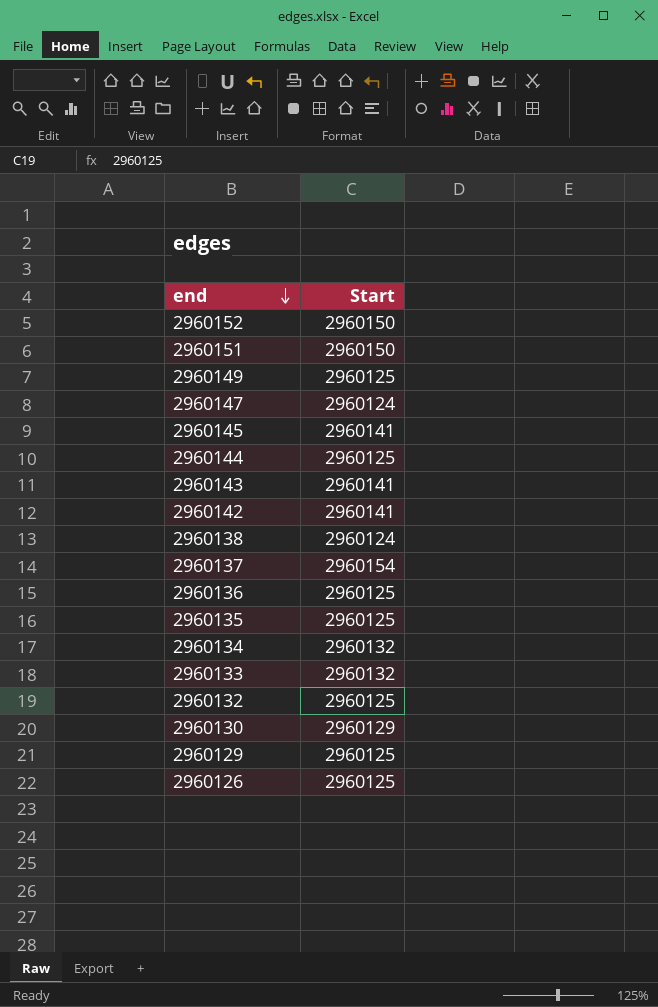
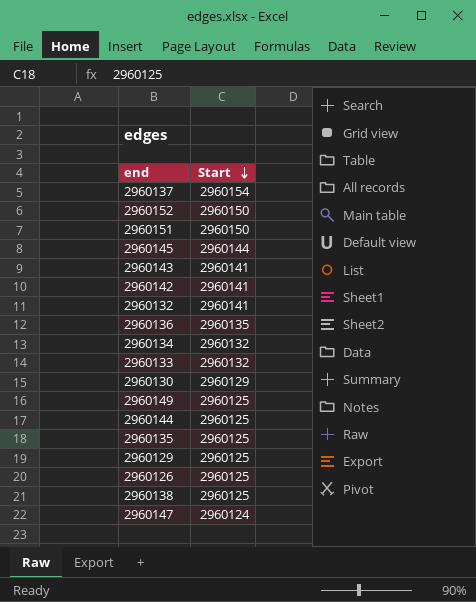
row order: end descending -> Start descending
2960145 | Start: 2960141 -> 2960144
2960132 | Start: 2960125 -> 2960141
2960136 | Start: 2960125 -> 2960135
2960138 | Start: 2960124 -> 2960125

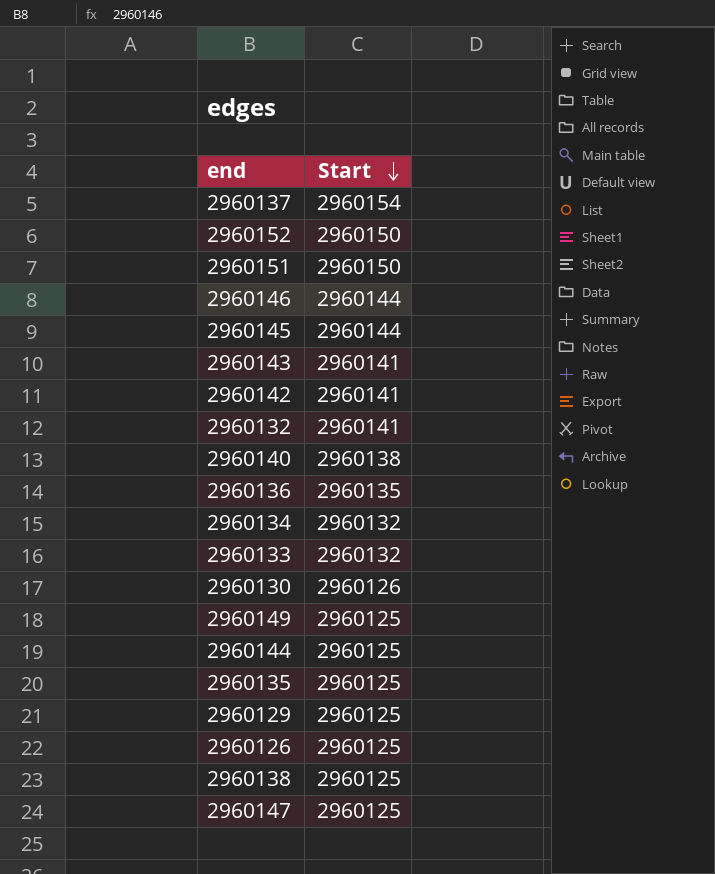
row 2960146: none -> 2960144
row 2960140: none -> 2960138
2960130 | Start: 2960129 -> 2960126
2960147 | Start: 2960124 -> 2960125

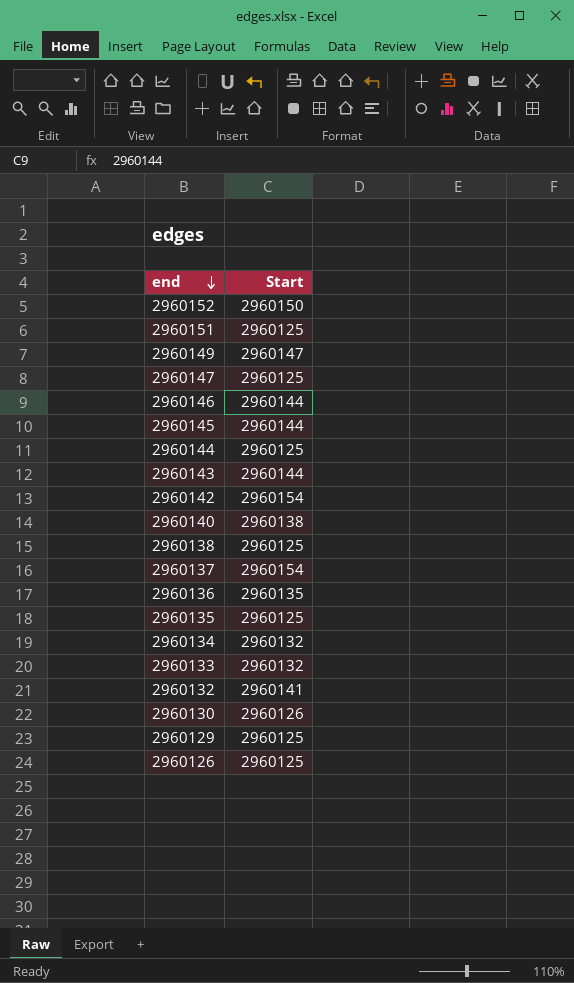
row order: Start descending -> end descending
2960151 | Start: 2960150 -> 2960125
2960149 | Start: 2960125 -> 2960147
2960143 | Start: 2960141 -> 2960144
2960142 | Start: 2960141 -> 2960154

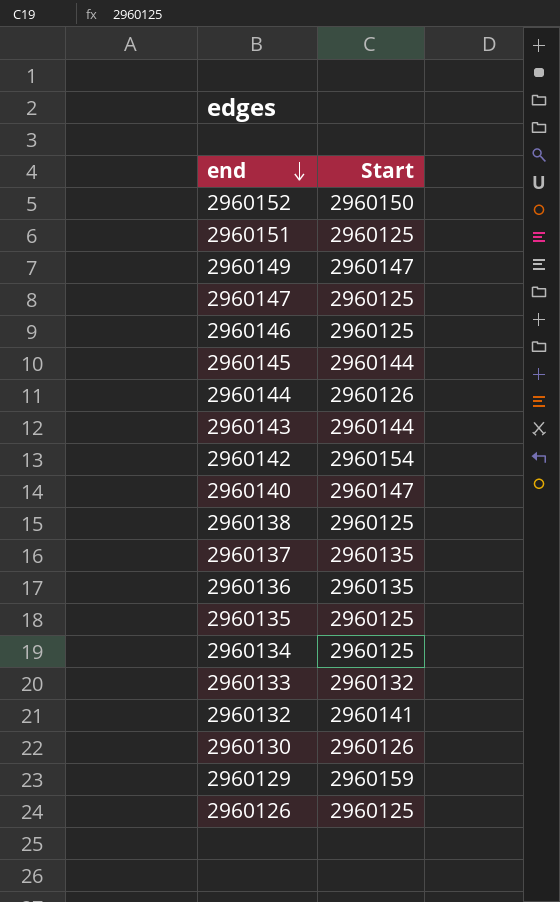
2960146 | Start: 2960144 -> 2960125
2960144 | Start: 2960125 -> 2960126
2960140 | Start: 2960138 -> 2960147
2960137 | Start: 2960154 -> 2960135
2960134 | Start: 2960132 -> 2960125
2960129 | Start: 2960125 -> 2960159

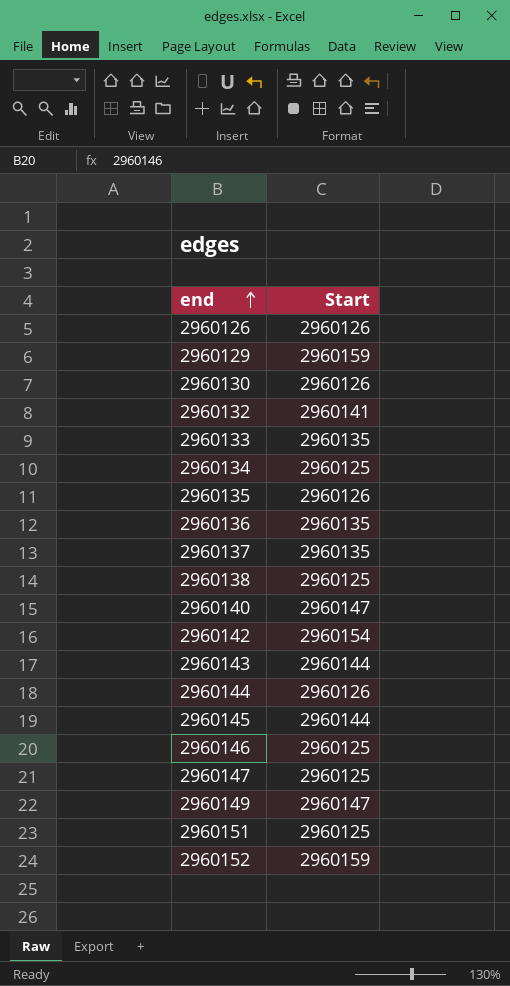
row order: end descending -> end ascending
2960126 | Start: 2960125 -> 2960126
2960133 | Start: 2960132 -> 2960135
2960135 | Start: 2960125 -> 2960126
2960152 | Start: 2960150 -> 2960159

